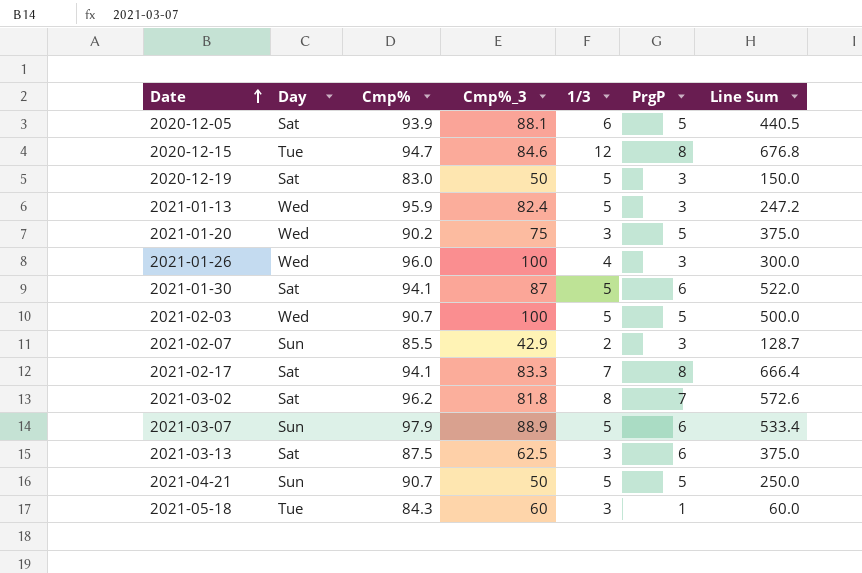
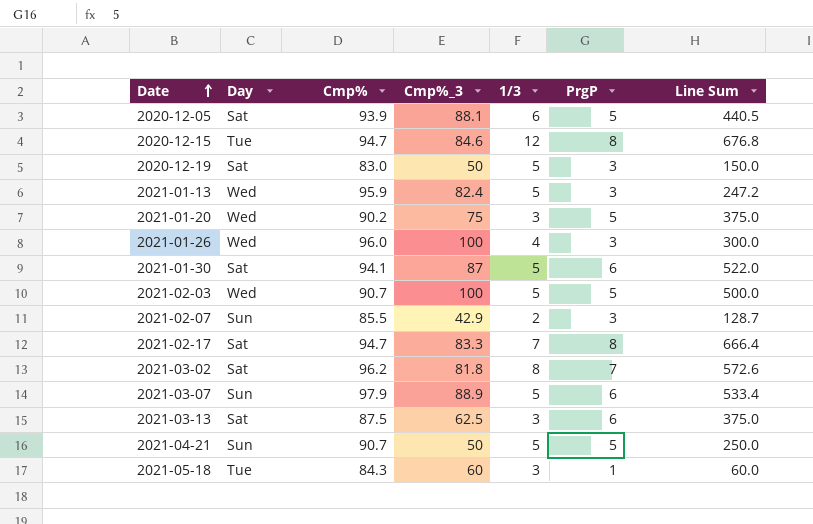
2021-02-17 | Cmp%: 94.1 -> 94.7

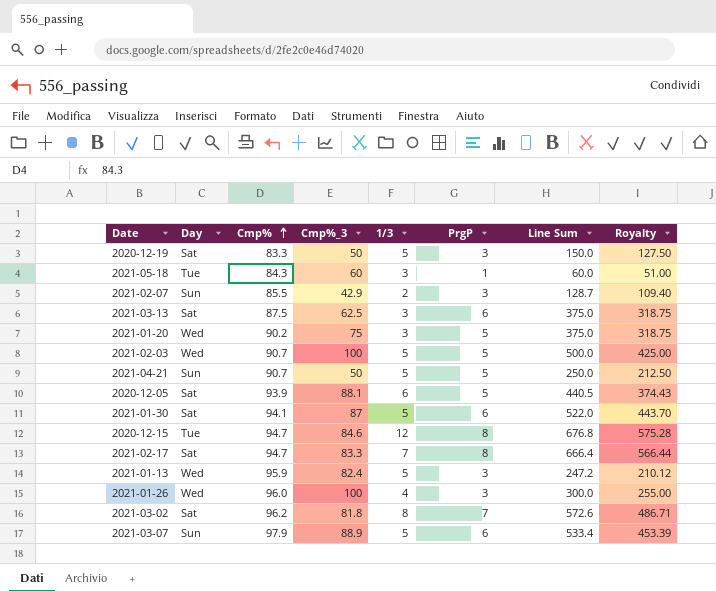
row order: Date ascending -> Cmp% ascending
column Royalty | formula: none -> [Line Sum] * 0.85
2020-12-19 | Cmp%: 83.0 -> 83.3

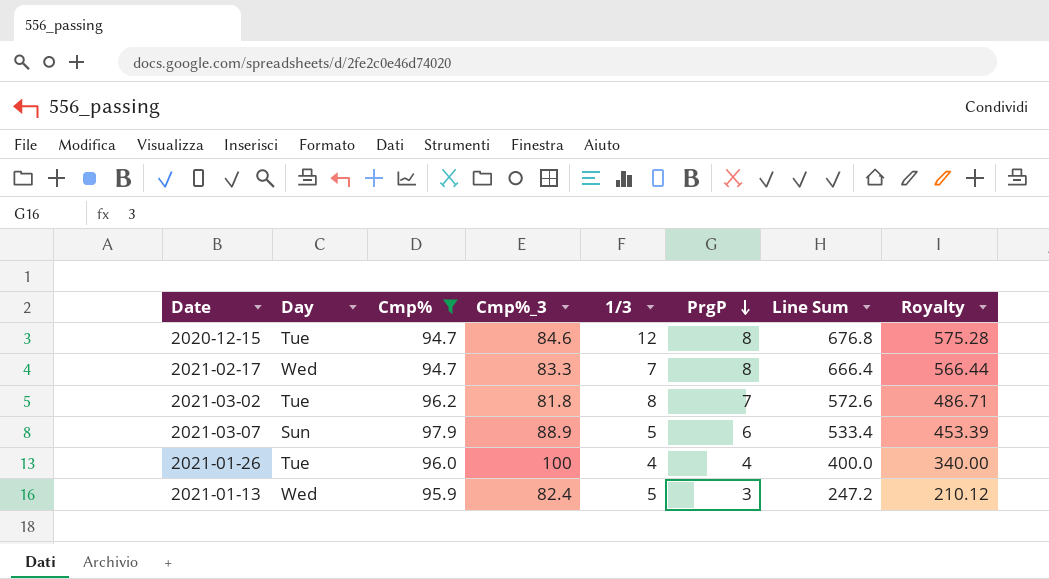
filter: none -> Cmp% >= 94.7
row order: Cmp% ascending -> PrgP descending
2021-02-17 | Day: Sat -> Wed
2021-03-02 | Day: Sat -> Tue
2021-01-26 | Day: Wed -> Tue
2021-01-26 | PrgP: 3 -> 4
2021-01-26 | Line Sum: 300.0 -> 400.0
2021-01-26 | Royalty: 255.00 -> 340.00

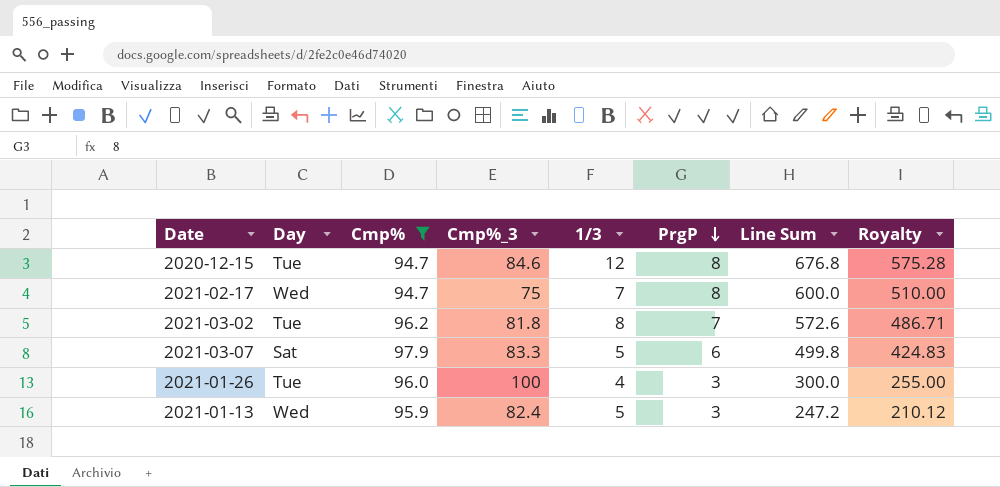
2021-02-17 | Cmp%_3: 83.3 -> 75
2021-02-17 | Line Sum: 666.4 -> 600.0
2021-02-17 | Royalty: 566.44 -> 510.00
2021-03-07 | Day: Sun -> Sat
2021-03-07 | Cmp%_3: 88.9 -> 83.3
2021-03-07 | Line Sum: 533.4 -> 499.8
2021-03-07 | Royalty: 453.39 -> 424.83
2021-01-26 | PrgP: 4 -> 3
2021-01-26 | Line Sum: 400.0 -> 300.0
2021-01-26 | Royalty: 340.00 -> 255.00

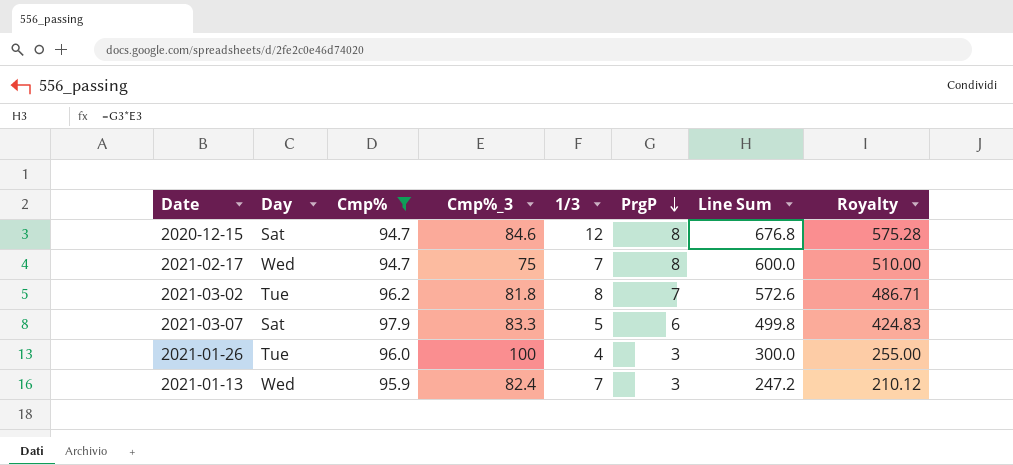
2020-12-15 | Day: Tue -> Sat
2021-01-13 | 1/3: 5 -> 7

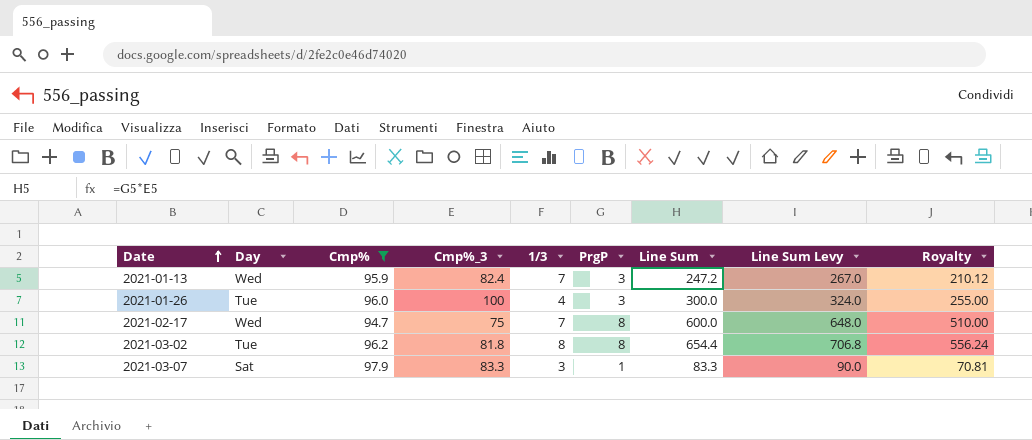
row order: PrgP descending -> Date ascending
column Line Sum Levy | formula: none -> [Line Sum] * 1.08
row 2020-12-15: Sat | 94.7 | 84.6 | 12 | 8 | 676.8 | 575.28 -> none
2021-03-02 | PrgP: 7 -> 8
2021-03-02 | Line Sum: 572.6 -> 654.4
2021-03-02 | Royalty: 486.71 -> 556.24
2021-03-07 | 1/3: 5 -> 3
2021-03-07 | PrgP: 6 -> 1
2021-03-07 | Line Sum: 499.8 -> 83.3
2021-03-07 | Royalty: 424.83 -> 70.81

